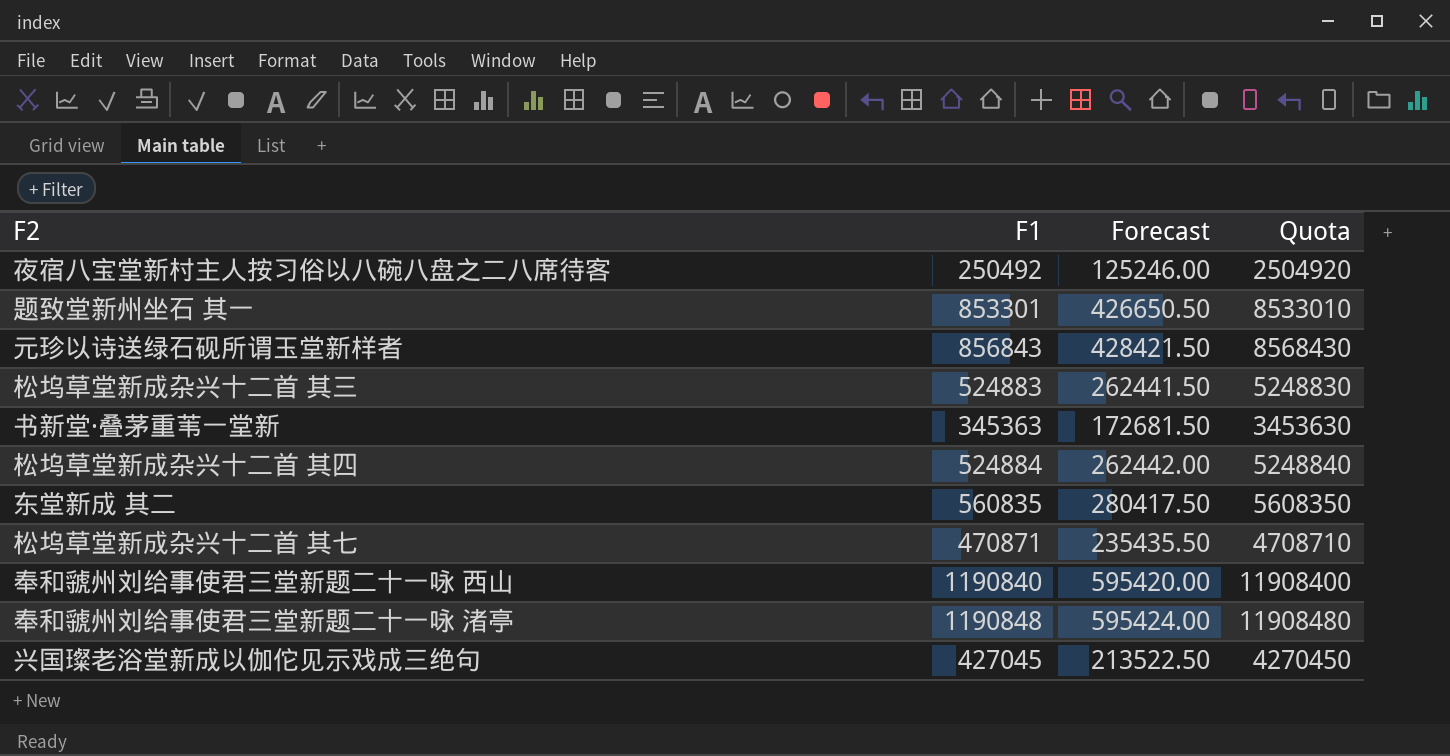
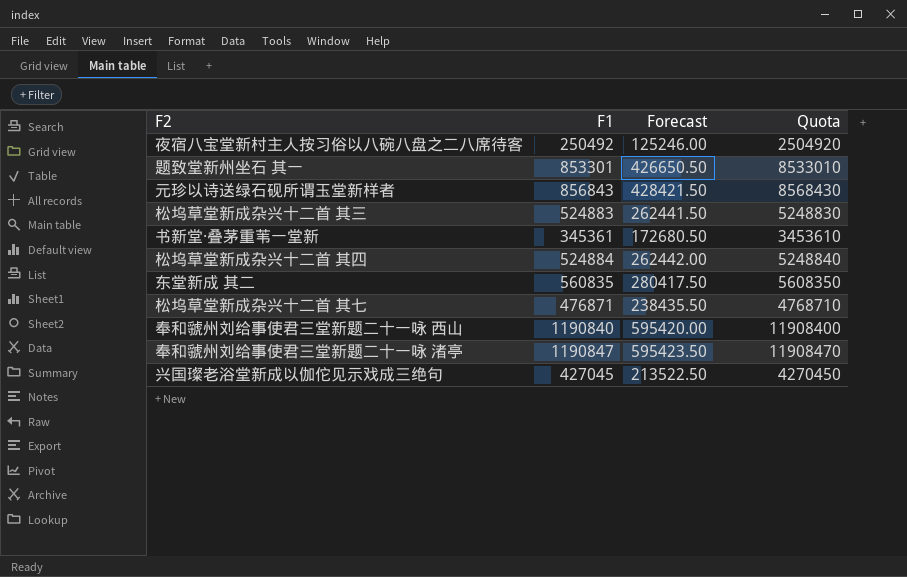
书新堂·叠茅重苇一堂新 | F1: 345363 -> 345361
书新堂·叠茅重苇一堂新 | Forecast: 172681.50 -> 172680.50
书新堂·叠茅重苇一堂新 | Quota: 3453630 -> 3453610
松坞草堂新成杂兴十二首 其七 | F1: 470871 -> 476871
松坞草堂新成杂兴十二首 其七 | Forecast: 235435.50 -> 238435.50
松坞草堂新成杂兴十二首 其七 | Quota: 4708710 -> 4768710
奉和虢州刘给事使君三堂新题二十一咏 渚亭 | F1: 1190848 -> 1190847
奉和虢州刘给事使君三堂新题二十一咏 渚亭 | Forecast: 595424.00 -> 595423.50
奉和虢州刘给事使君三堂新题二十一咏 渚亭 | Quota: 11908480 -> 11908470

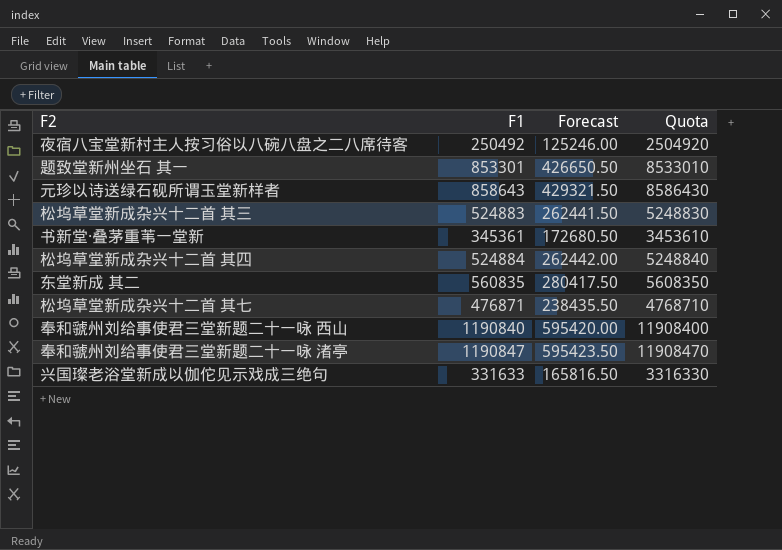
元珍以诗送绿石砚所谓玉堂新样者 | F1: 856843 -> 858643
元珍以诗送绿石砚所谓玉堂新样者 | Forecast: 428421.50 -> 429321.50
元珍以诗送绿石砚所谓玉堂新样者 | Quota: 8568430 -> 8586430
兴国璨老浴堂新成以伽佗见示戏成三绝句 | F1: 427045 -> 331633
兴国璨老浴堂新成以伽佗见示戏成三绝句 | Forecast: 213522.50 -> 165816.50
兴国璨老浴堂新成以伽佗见示戏成三绝句 | Quota: 4270450 -> 3316330

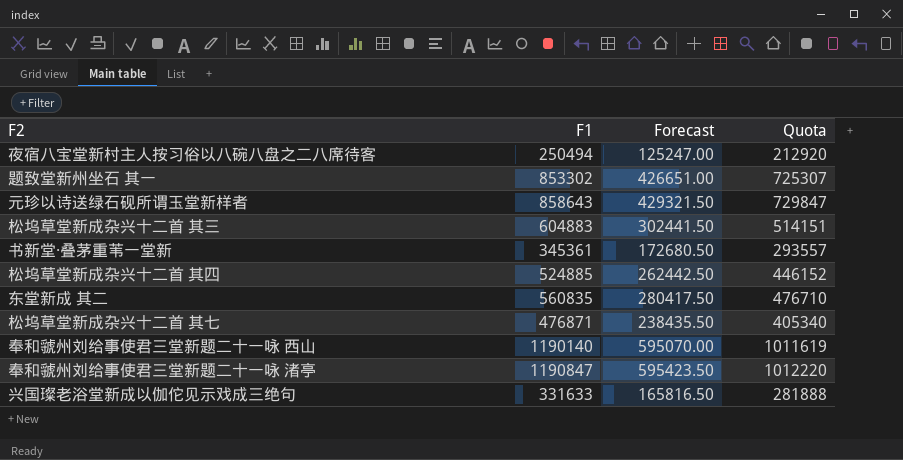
column Quota | formula: [F1] * 10 -> [F1] * 0.85
夜宿八宝堂新村主人按习俗以八碗八盘之二八席待客 | F1: 250492 -> 250494
夜宿八宝堂新村主人按习俗以八碗八盘之二八席待客 | Forecast: 125246.00 -> 125247.00
题致堂新州坐石 其一 | F1: 853301 -> 853302
题致堂新州坐石 其一 | Forecast: 426650.50 -> 426651.00
松坞草堂新成杂兴十二首 其三 | F1: 524883 -> 604883
松坞草堂新成杂兴十二首 其三 | Forecast: 262441.50 -> 302441.50
松坞草堂新成杂兴十二首 其四 | F1: 524884 -> 524885
松坞草堂新成杂兴十二首 其四 | Forecast: 262442.00 -> 262442.50
奉和虢州刘给事使君三堂新题二十一咏 西山 | F1: 1190840 -> 1190140
奉和虢州刘给事使君三堂新题二十一咏 西山 | Forecast: 595420.00 -> 595070.00

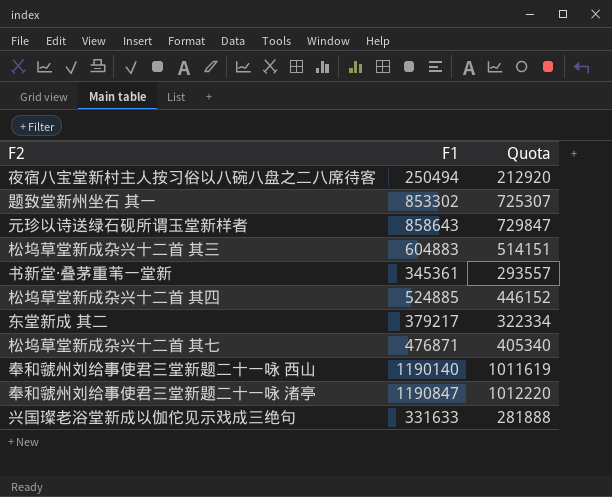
column Forecast | formula: [F1] * 0.5 -> none
东堂新成 其二 | F1: 560835 -> 379217
东堂新成 其二 | Quota: 476710 -> 322334

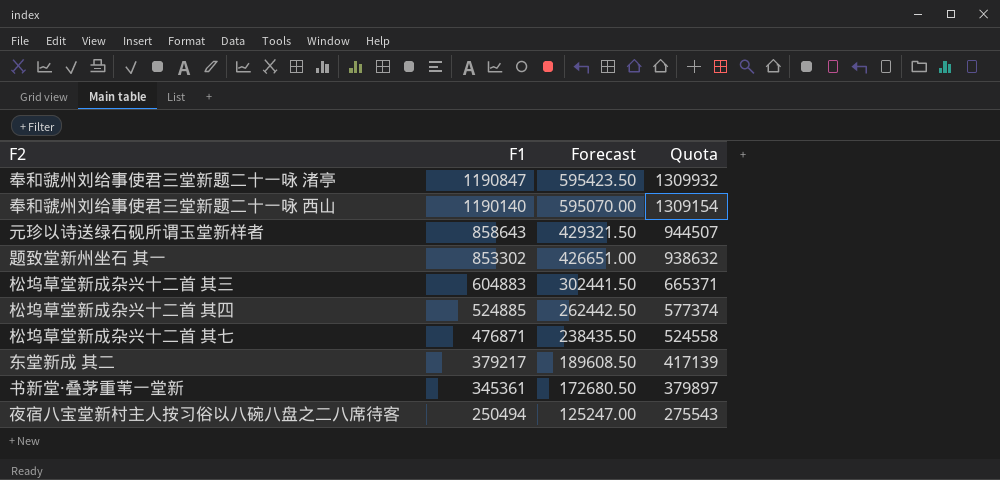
row order: none -> F1 descending
column Forecast | formula: none -> [F1] * 0.5
column Quota | formula: [F1] * 0.85 -> [F1] * 1.1
row 兴国璨老浴堂新成以伽佗见示戏成三绝句: 331633 | 281888 -> none

